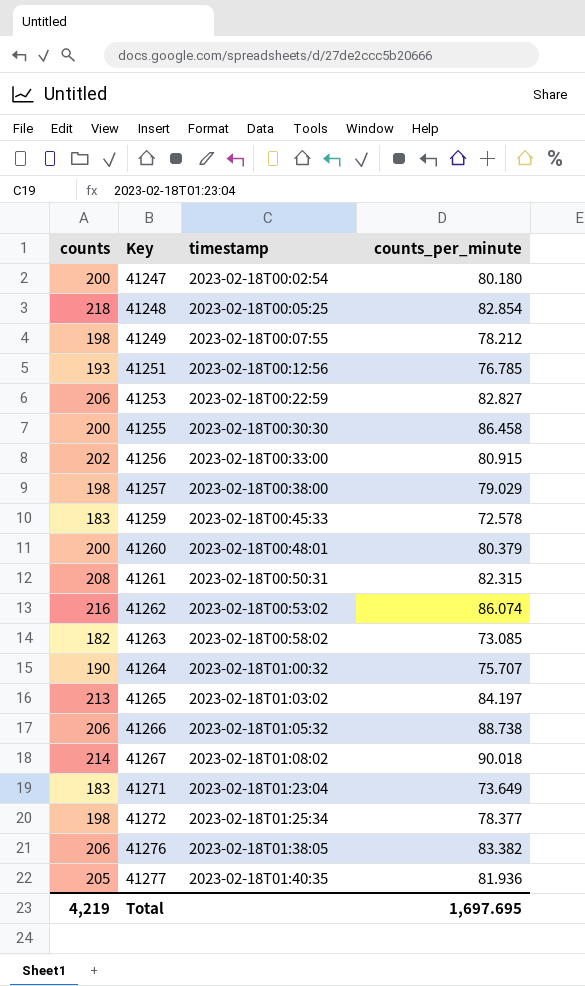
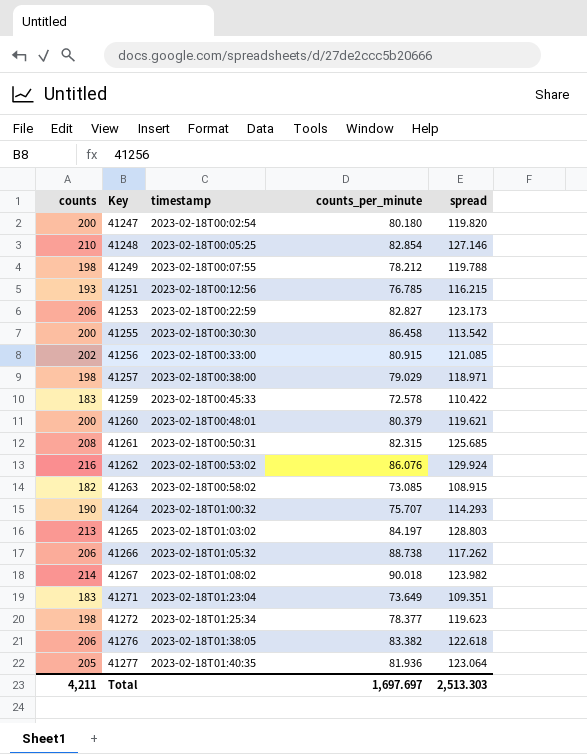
column spread | formula: none -> [counts] - [counts_per_minute]
41248 | counts: 218 -> 210
41262 | counts_per_minute: 86.074 -> 86.076
Total | counts: 4,219 -> 4,211
Total | counts_per_minute: 1,697.695 -> 1,697.697

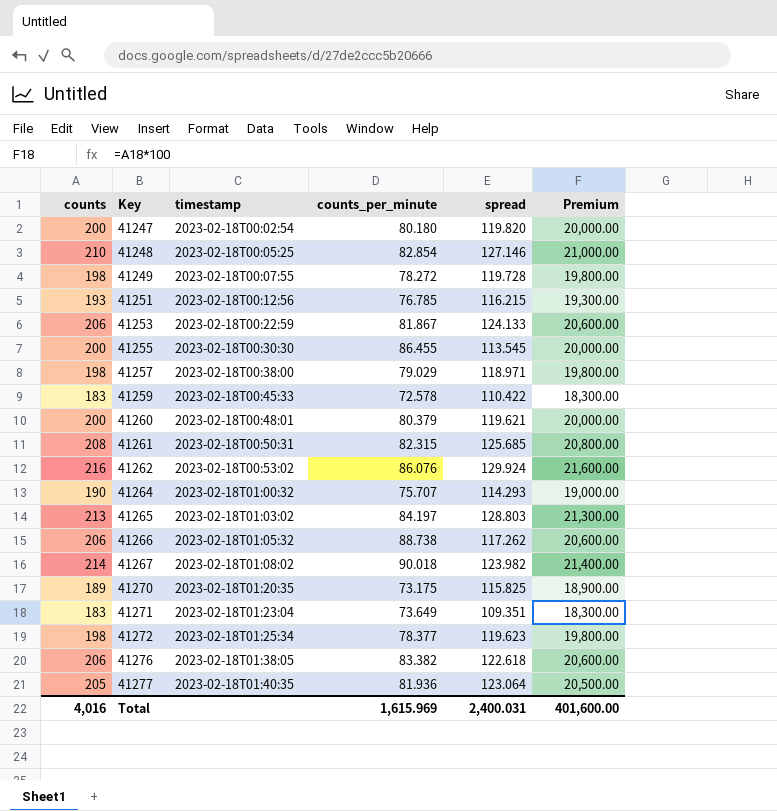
column Premium | formula: none -> [counts] * 100
row 41256: 202 | 2023-02-18T00:33:00 | 80.915 | 121.085 -> none
row 41263: 182 | 2023-02-18T00:58:02 | 73.085 | 108.915 -> none
41249 | counts_per_minute: 78.212 -> 78.272
41249 | spread: 119.788 -> 119.728
41253 | counts_per_minute: 82.827 -> 81.867
41253 | spread: 123.173 -> 124.133
41255 | counts_per_minute: 86.458 -> 86.455
41255 | spread: 113.542 -> 113.545
row 41270: none -> 189 | 2023-02-18T01:20:35 | 73.175 | 115.825 | 18,900.00
Total | counts: 4,211 -> 4,016
Total | counts_per_minute: 1,697.697 -> 1,615.969
Total | spread: 2,513.303 -> 2,400.031

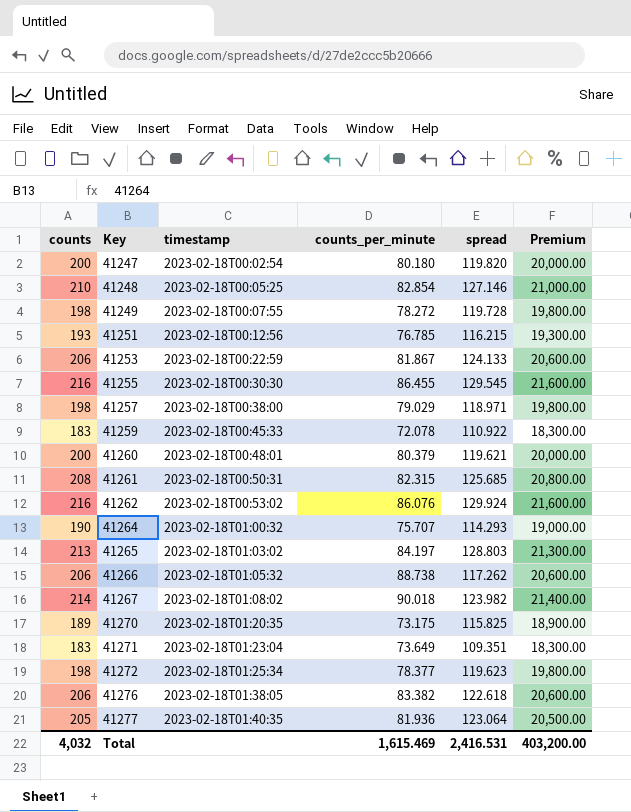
41255 | counts: 200 -> 216
41255 | spread: 113.545 -> 129.545
41255 | Premium: 20,000.00 -> 21,600.00
41259 | counts_per_minute: 72.578 -> 72.078
41259 | spread: 110.422 -> 110.922
Total | counts: 4,016 -> 4,032
Total | counts_per_minute: 1,615.969 -> 1,615.469
Total | spread: 2,400.031 -> 2,416.531
Total | Premium: 401,600.00 -> 403,200.00

